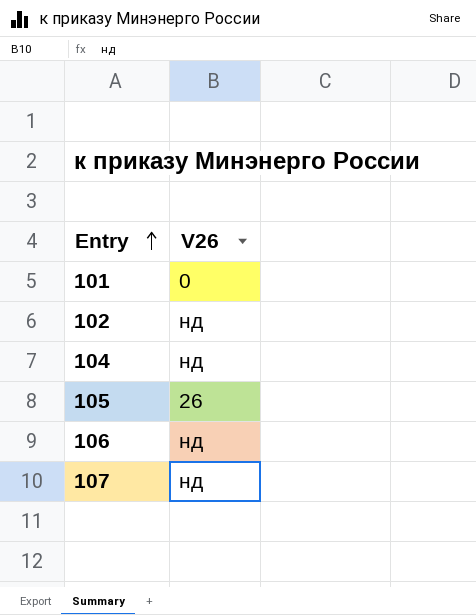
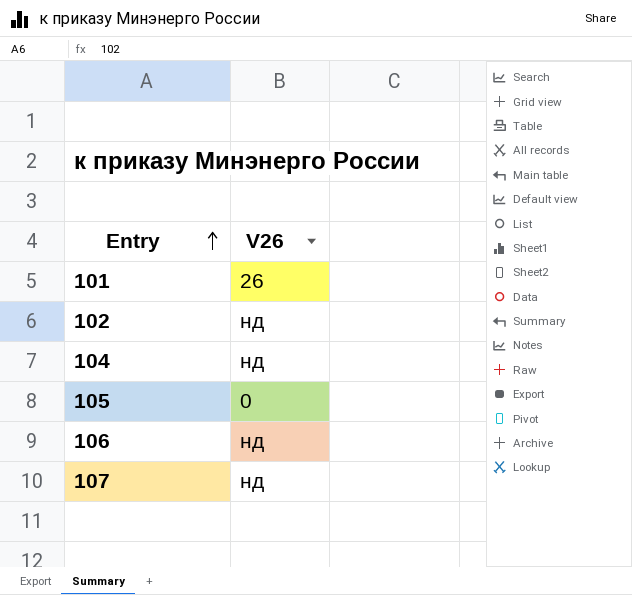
101 | V26: 0 -> 26
105 | V26: 26 -> 0

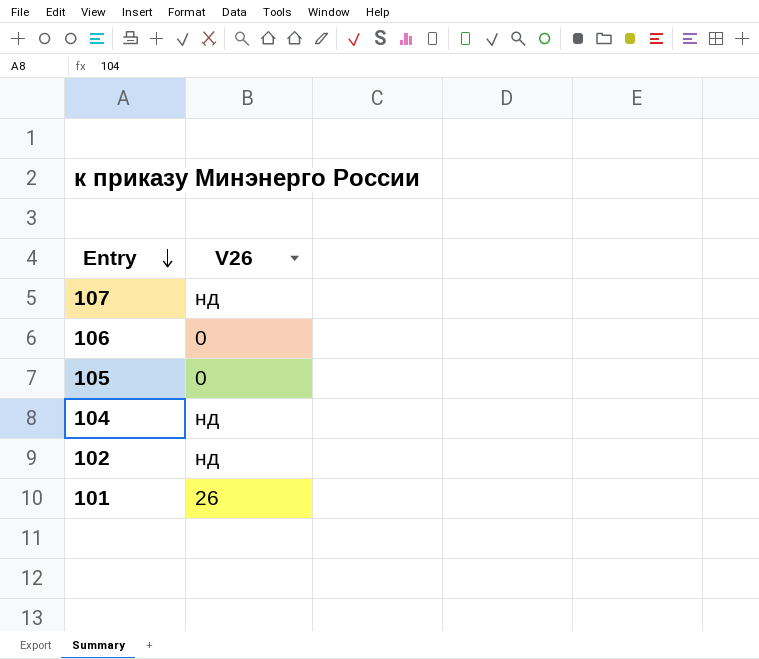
row order: Entry ascending -> Entry descending
106 | V26: нд -> 0

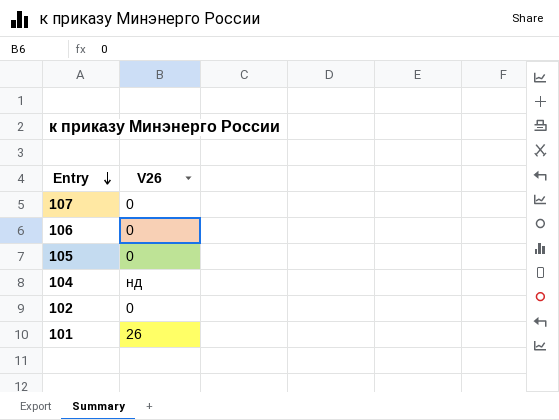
107 | V26: нд -> 0
102 | V26: нд -> 0

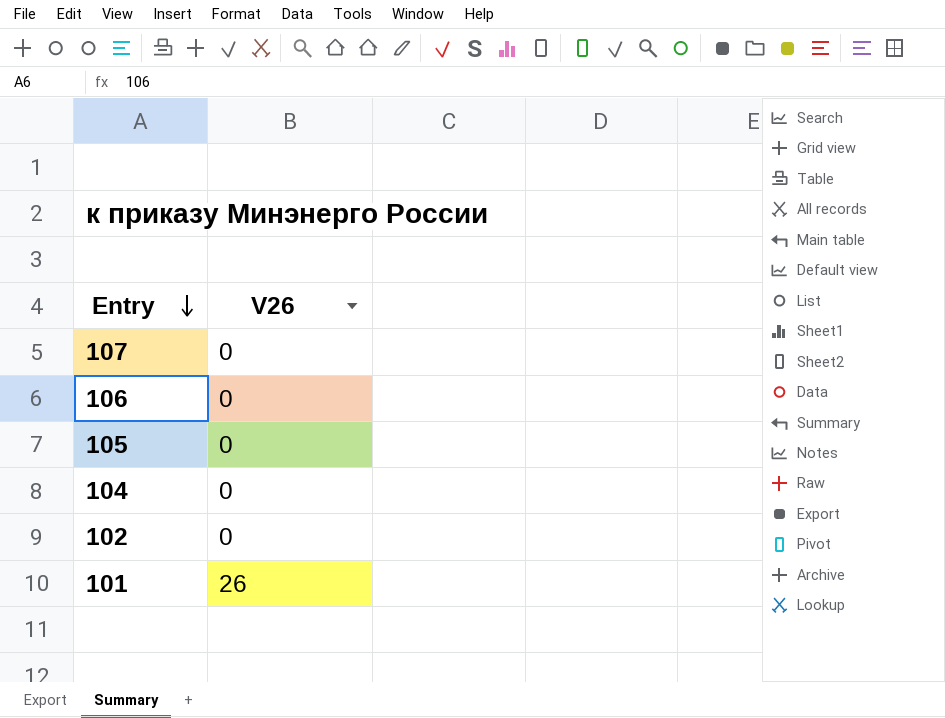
104 | V26: нд -> 0

